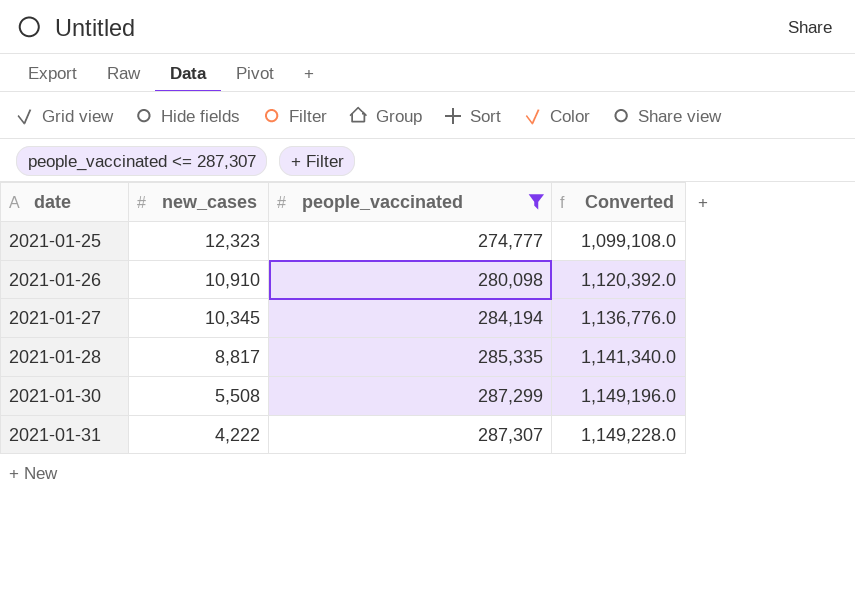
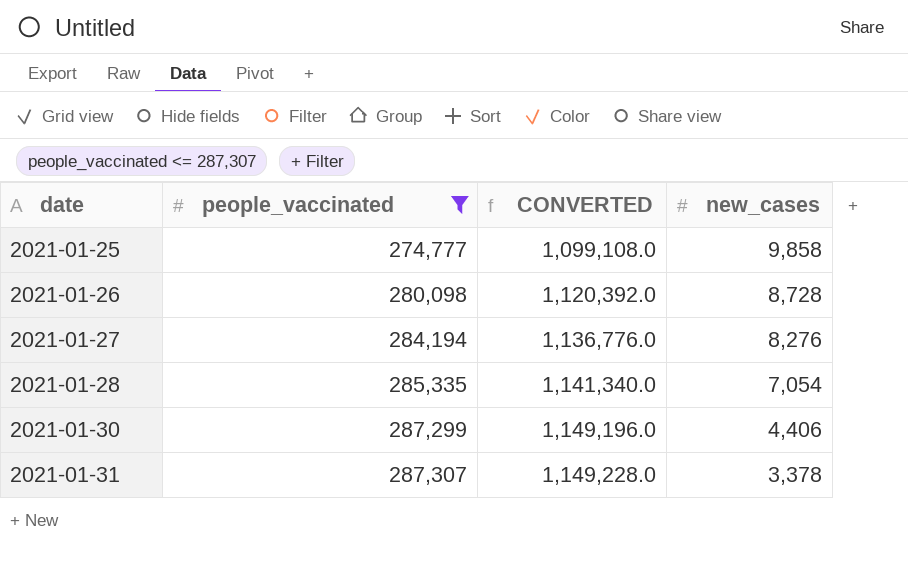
column name: Converted -> CONVERTED
column new_cases | position: 2 -> 4
2021-01-25 | new_cases: 12,323 -> 9,858
2021-01-26 | new_cases: 10,910 -> 8,728
2021-01-27 | new_cases: 10,345 -> 8,276
2021-01-28 | new_cases: 8,817 -> 7,054
2021-01-30 | new_cases: 5,508 -> 4,406
2021-01-31 | new_cases: 4,222 -> 3,378

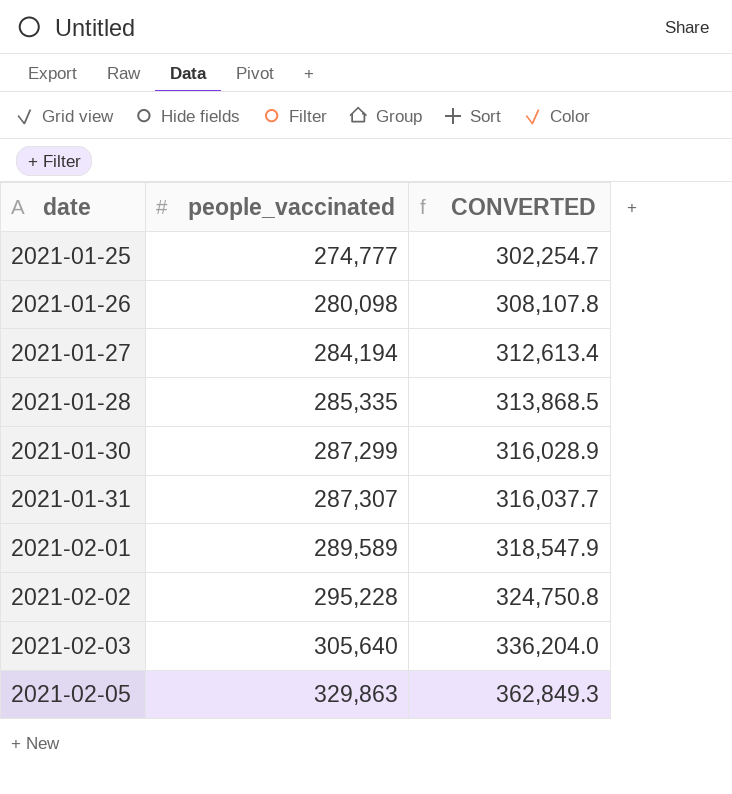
filter: people_vaccinated <= 287,307 -> none
column new_cases | position: 4 -> none
column CONVERTED | formula: [people_vaccinated] * 4 -> [people_vaccinated] * 1.1

